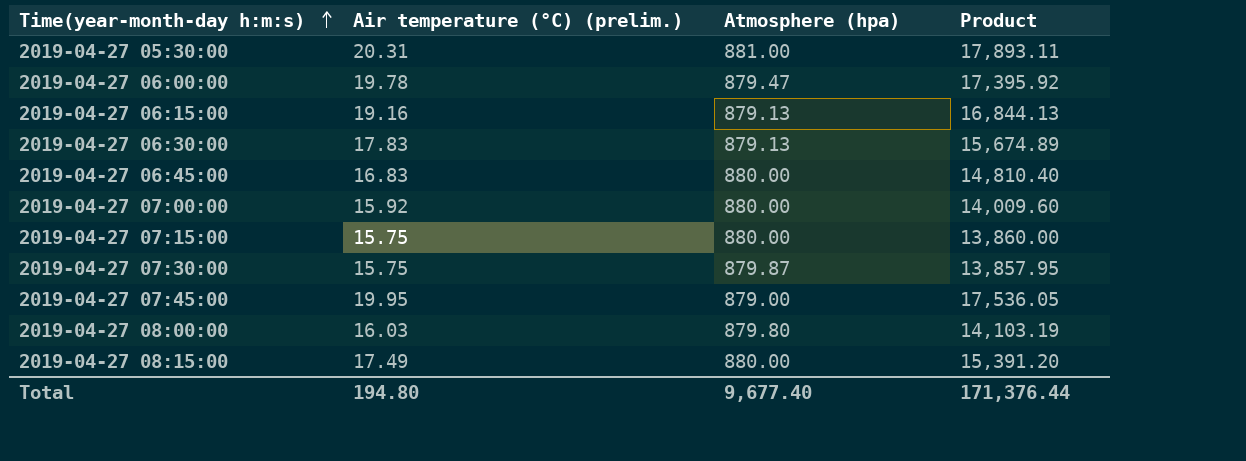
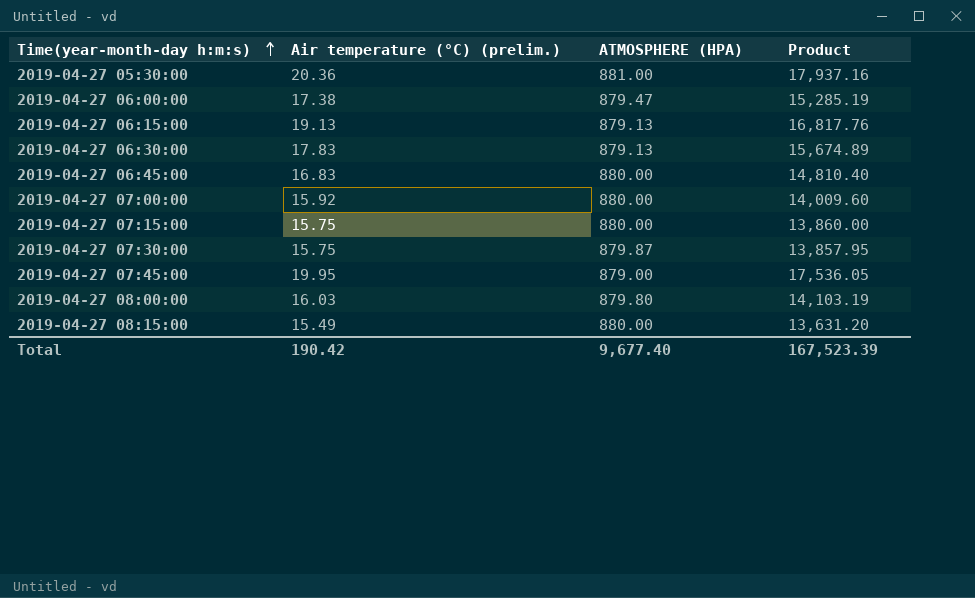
column name: Atmosphere (hpa) -> ATMOSPHERE (HPA)
2019-04-27 05:30:00 | Air temperature (°C) (prelim.): 20.31 -> 20.36
2019-04-27 05:30:00 | Product: 17,893.11 -> 17,937.16
2019-04-27 06:00:00 | Air temperature (°C) (prelim.): 19.78 -> 17.38
2019-04-27 06:00:00 | Product: 17,395.92 -> 15,285.19
2019-04-27 06:15:00 | Air temperature (°C) (prelim.): 19.16 -> 19.13
2019-04-27 06:15:00 | Product: 16,844.13 -> 16,817.76
2019-04-27 08:15:00 | Air temperature (°C) (prelim.): 17.49 -> 15.49
2019-04-27 08:15:00 | Product: 15,391.20 -> 13,631.20
Total | Air temperature (°C) (prelim.): 194.80 -> 190.42
Total | Product: 171,376.44 -> 167,523.39

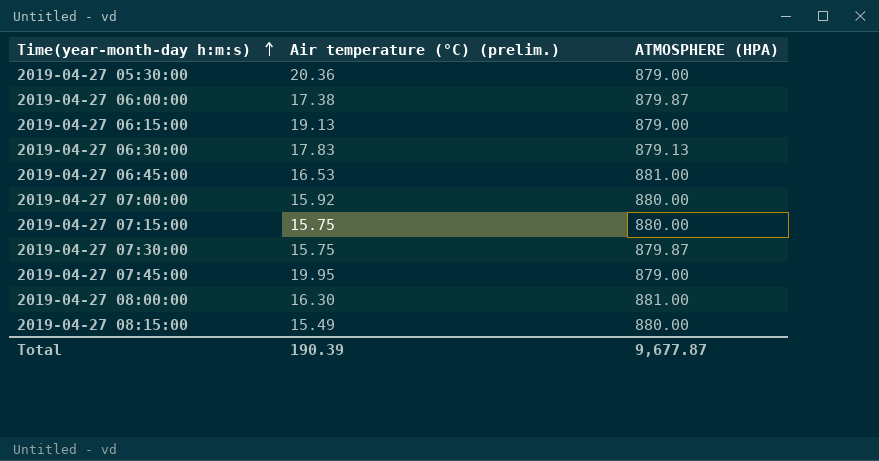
column Product | formula: [Air temperature (°C) (prelim.)] * [ATMOSPHERE (HPA)] -> none
2019-04-27 05:30:00 | ATMOSPHERE (HPA): 881.00 -> 879.00
2019-04-27 06:00:00 | ATMOSPHERE (HPA): 879.47 -> 879.87
2019-04-27 06:15:00 | ATMOSPHERE (HPA): 879.13 -> 879.00
2019-04-27 06:45:00 | Air temperature (°C) (prelim.): 16.83 -> 16.53
2019-04-27 06:45:00 | ATMOSPHERE (HPA): 880.00 -> 881.00
2019-04-27 08:00:00 | Air temperature (°C) (prelim.): 16.03 -> 16.30
2019-04-27 08:00:00 | ATMOSPHERE (HPA): 879.80 -> 881.00
Total | Air temperature (°C) (prelim.): 190.42 -> 190.39
Total | ATMOSPHERE (HPA): 9,677.40 -> 9,677.87

